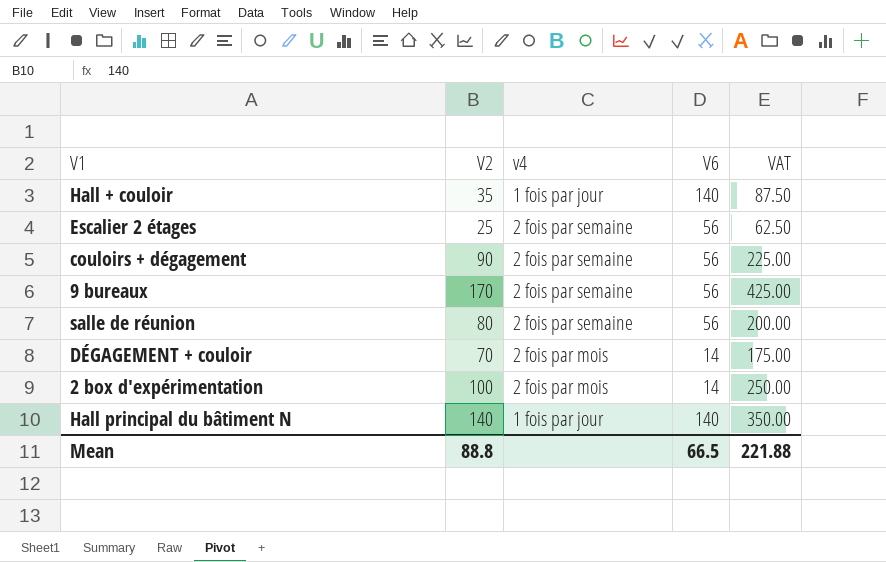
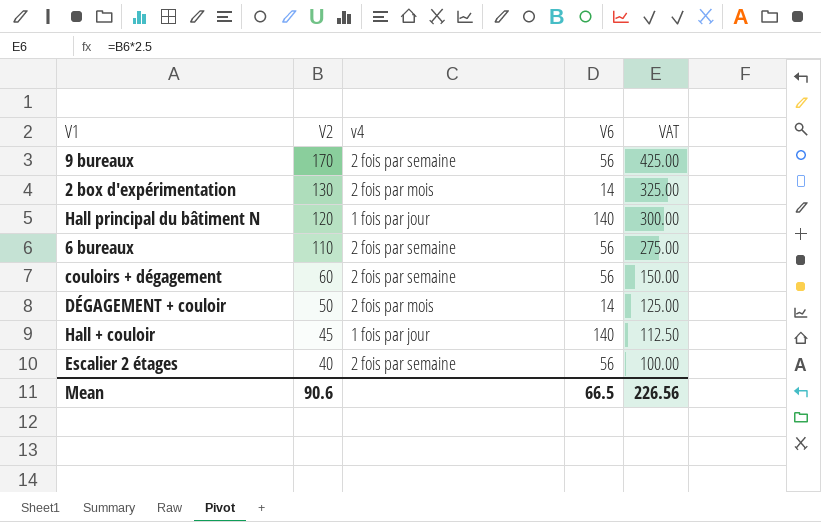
row order: none -> V2 descending
row salle de réunion: 80 | 2 fois par semaine | 56 | 200.00 -> none
2 box d'expérimentation | V2: 100 -> 130
2 box d'expérimentation | VAT: 250.00 -> 325.00
Hall principal du bâtiment N | V2: 140 -> 120
Hall principal du bâtiment N | VAT: 350.00 -> 300.00
row 6 bureaux: none -> 110 | 2 fois par semaine | 56 | 275.00
couloirs + dégagement | V2: 90 -> 60
couloirs + dégagement | VAT: 225.00 -> 150.00
DÉGAGEMENT + couloir | V2: 70 -> 50
DÉGAGEMENT + couloir | VAT: 175.00 -> 125.00
Hall + couloir | V2: 35 -> 45
Hall + couloir | VAT: 87.50 -> 112.50
Escalier 2 étages | V2: 25 -> 40
Escalier 2 étages | VAT: 62.50 -> 100.00
Mean | V2: 88.8 -> 90.6
Mean | VAT: 221.88 -> 226.56

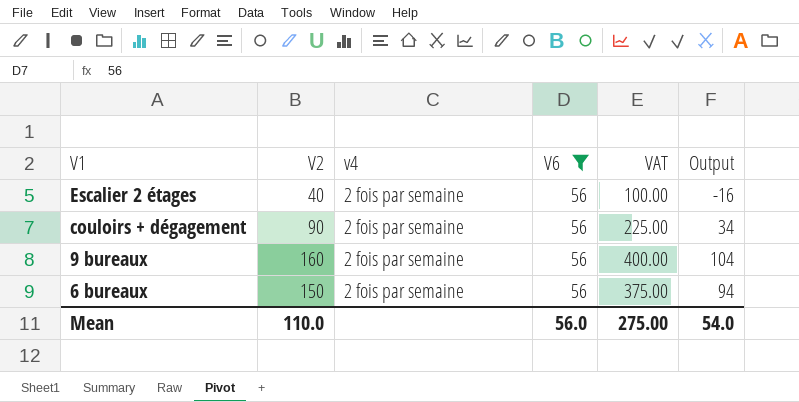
filter: none -> V6 = 56
row order: V2 descending -> V1 descending
column Output | formula: none -> [V2] - [V6]
couloirs + dégagement | V2: 60 -> 90
couloirs + dégagement | VAT: 150.00 -> 225.00
9 bureaux | V2: 170 -> 160
9 bureaux | VAT: 425.00 -> 400.00
6 bureaux | V2: 110 -> 150
6 bureaux | VAT: 275.00 -> 375.00
Mean | V2: 90.6 -> 110.0
Mean | V6: 66.5 -> 56.0
Mean | VAT: 226.56 -> 275.00

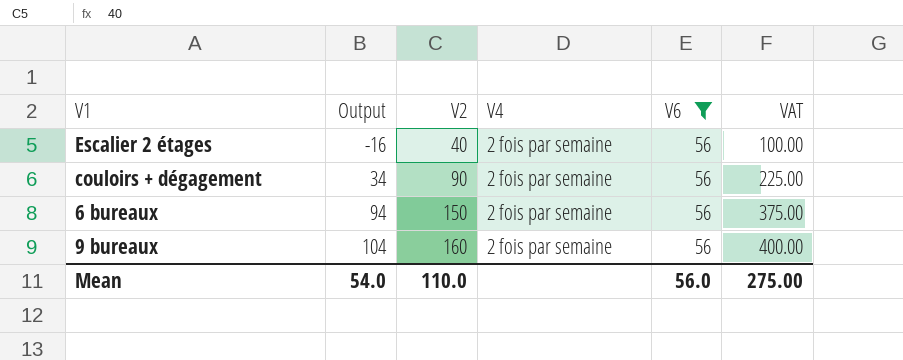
row order: V1 descending -> Output ascending
column Output | position: 6 -> 2
column name: v4 -> V4

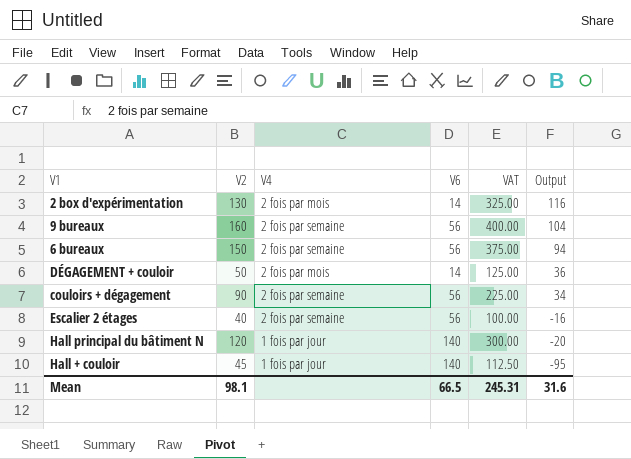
filter: V6 = 56 -> none
row order: Output ascending -> Output descending
column Output | position: 2 -> 6
Mean | V2: 110.0 -> 98.1
Mean | V6: 56.0 -> 66.5
Mean | VAT: 275.00 -> 245.31
Mean | Output: 54.0 -> 31.6

